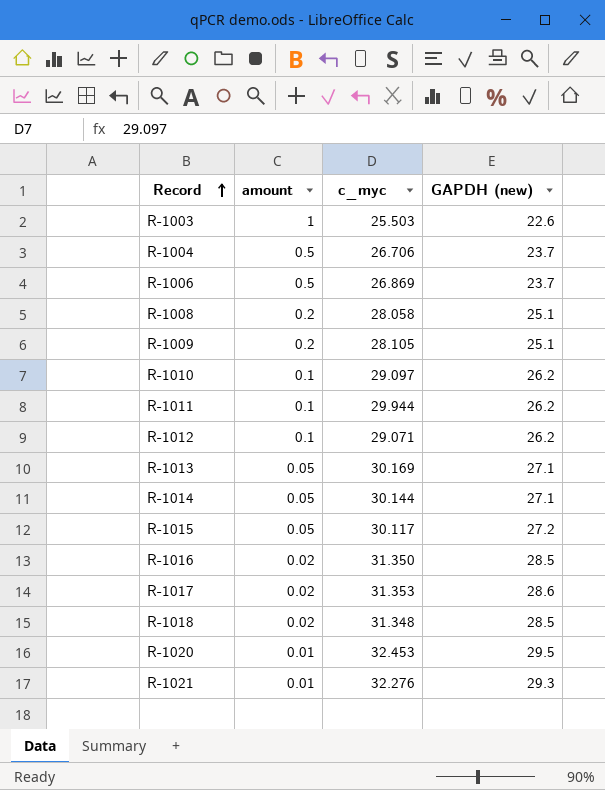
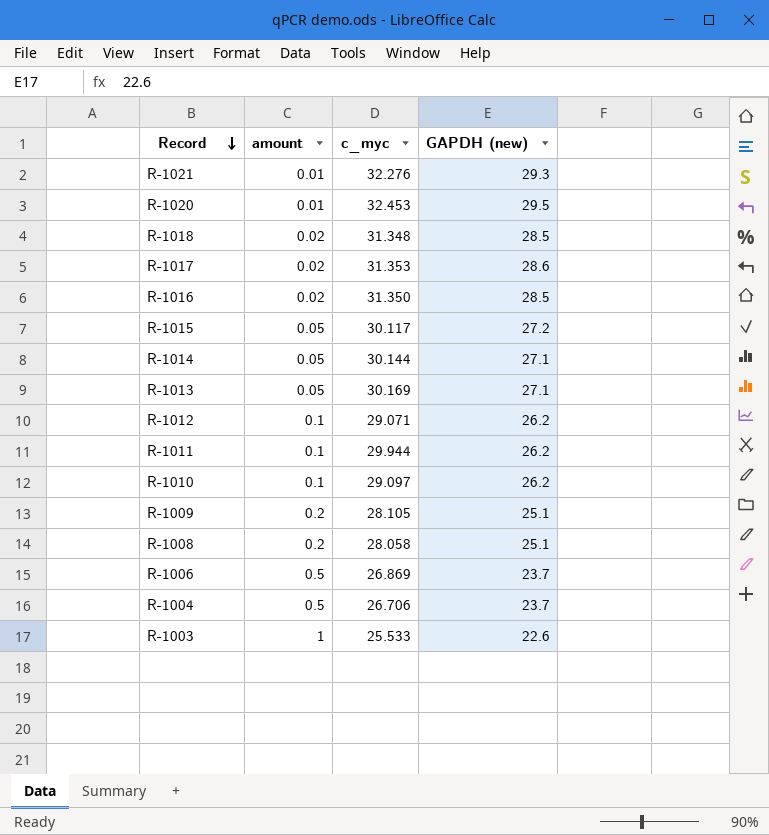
row order: Record ascending -> Record descending
R-1003 | c_myc: 25.503 -> 25.533

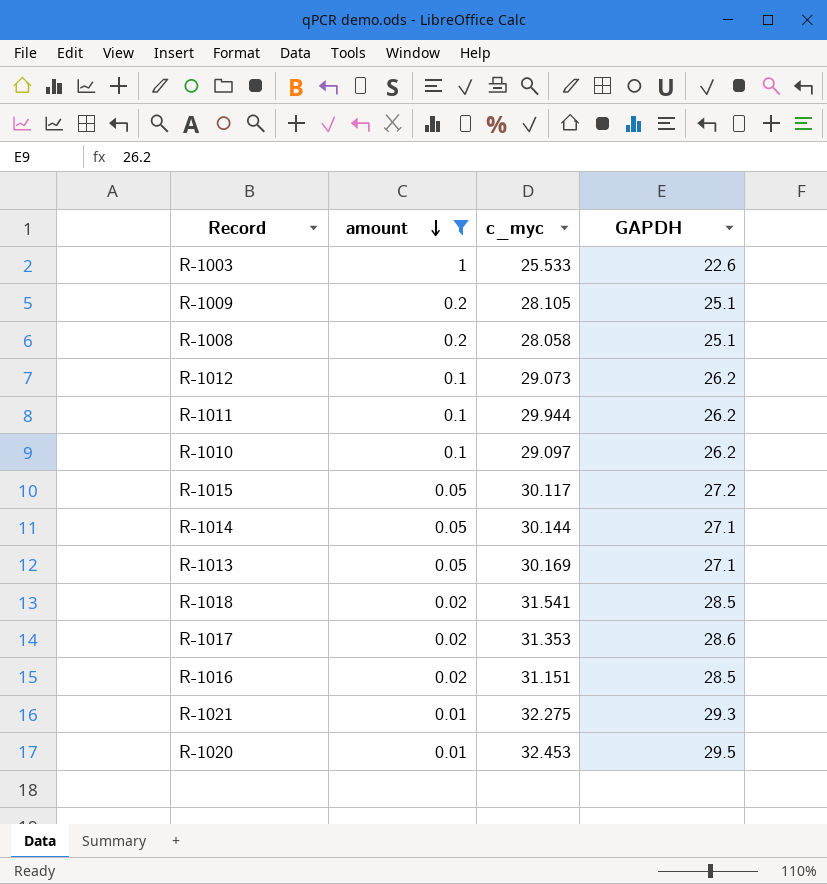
filter: none -> amount != 0.5
row order: Record descending -> amount descending
column name: GAPDH (new) -> GAPDH
R-1012 | c_myc: 29.071 -> 29.073
R-1018 | c_myc: 31.348 -> 31.541
R-1016 | c_myc: 31.350 -> 31.151
R-1021 | c_myc: 32.276 -> 32.275

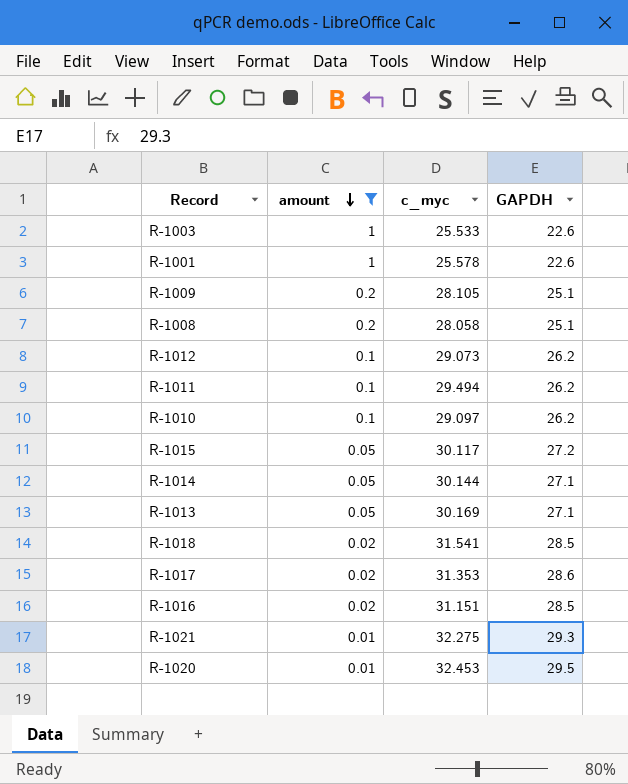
row R-1001: none -> 1 | 25.578 | 22.6
R-1011 | c_myc: 29.944 -> 29.494

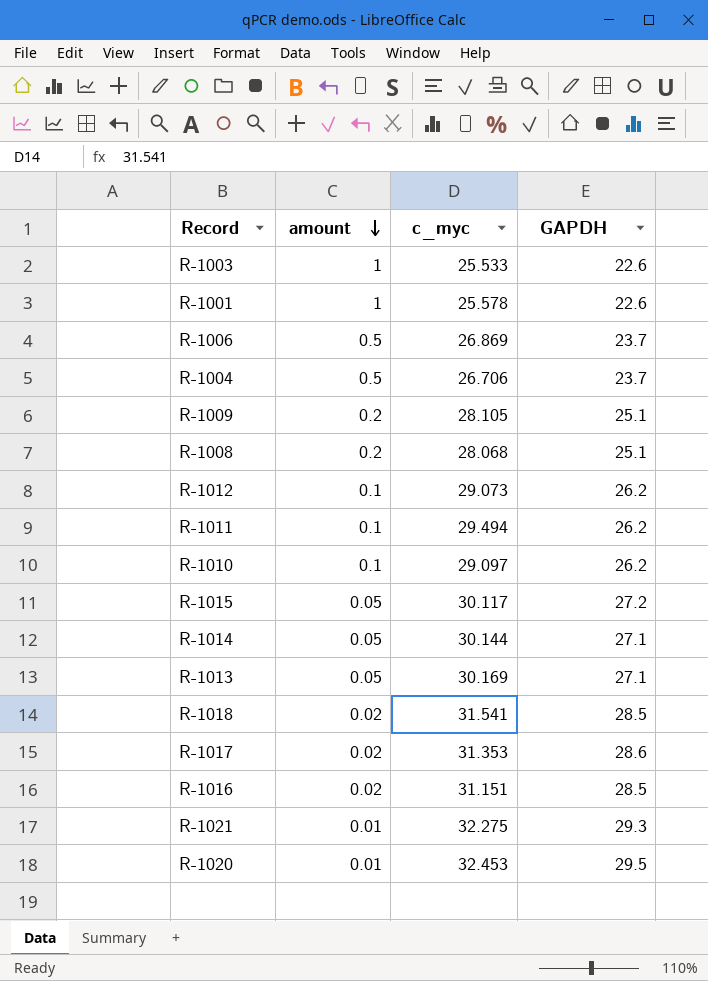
filter: amount != 0.5 -> none
R-1008 | c_myc: 28.058 -> 28.068

